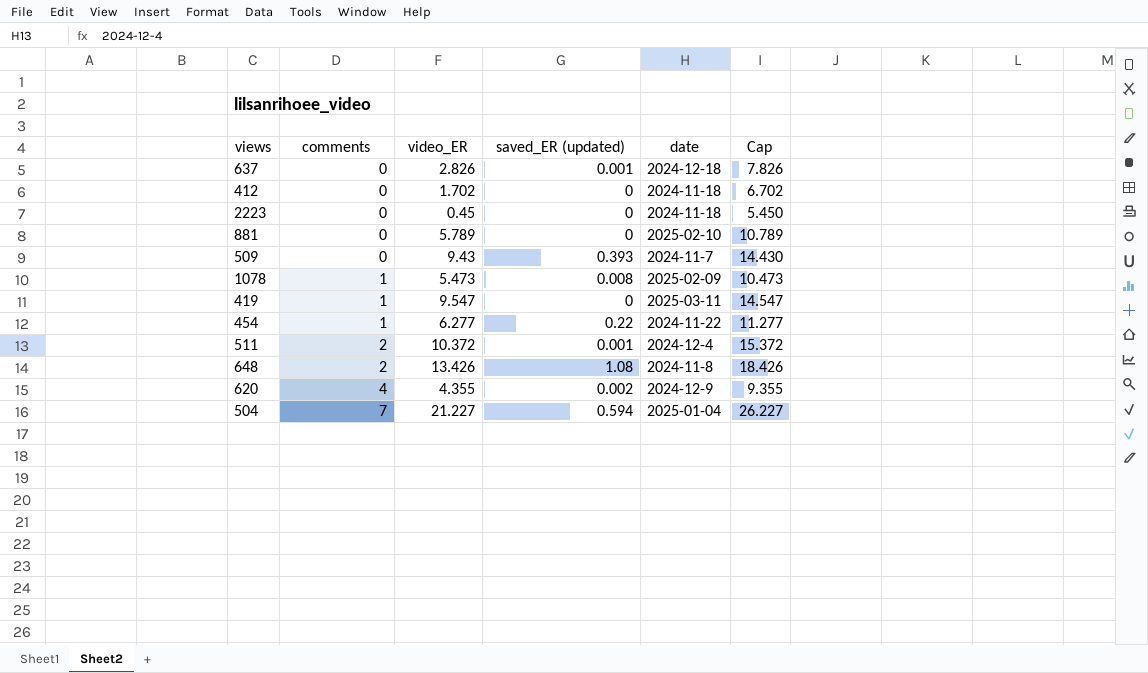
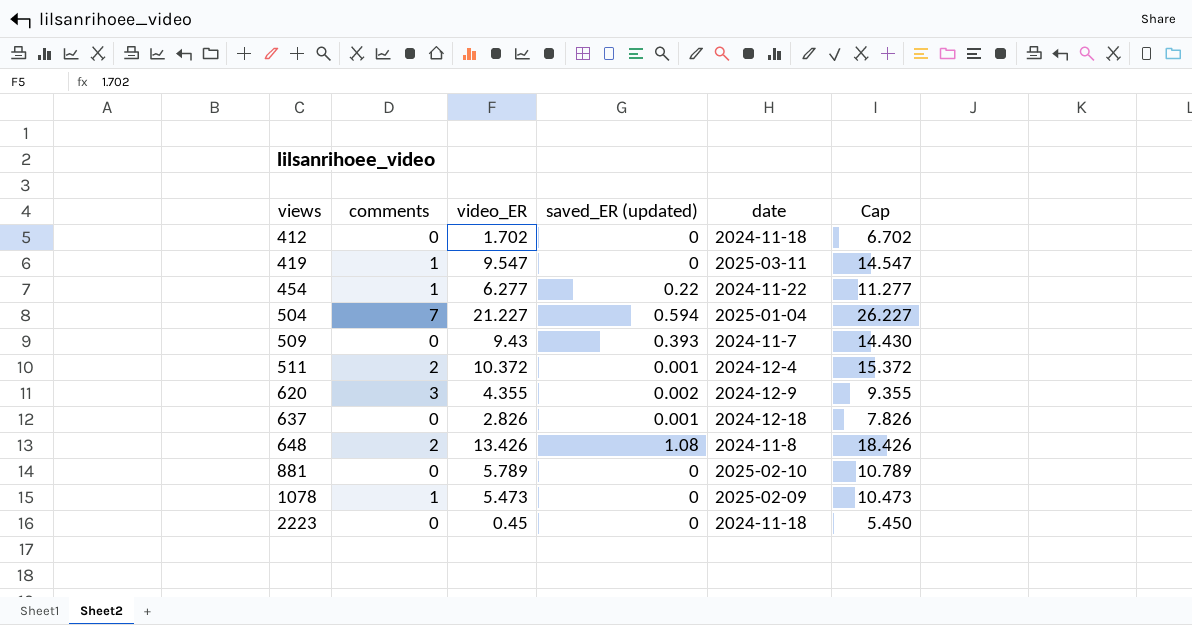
row order: comments ascending -> views ascending
620 | comments: 4 -> 3
1078 | saved_ER (updated): 0.008 -> 0

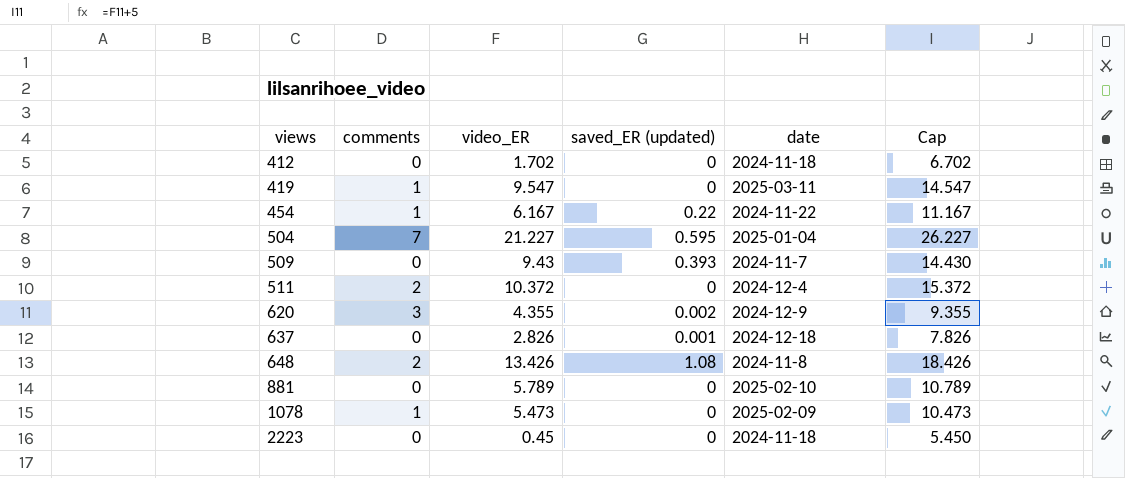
454 | video_ER: 6.277 -> 6.167
454 | Cap: 11.277 -> 11.167
504 | saved_ER (updated): 0.594 -> 0.595
511 | saved_ER (updated): 0.001 -> 0

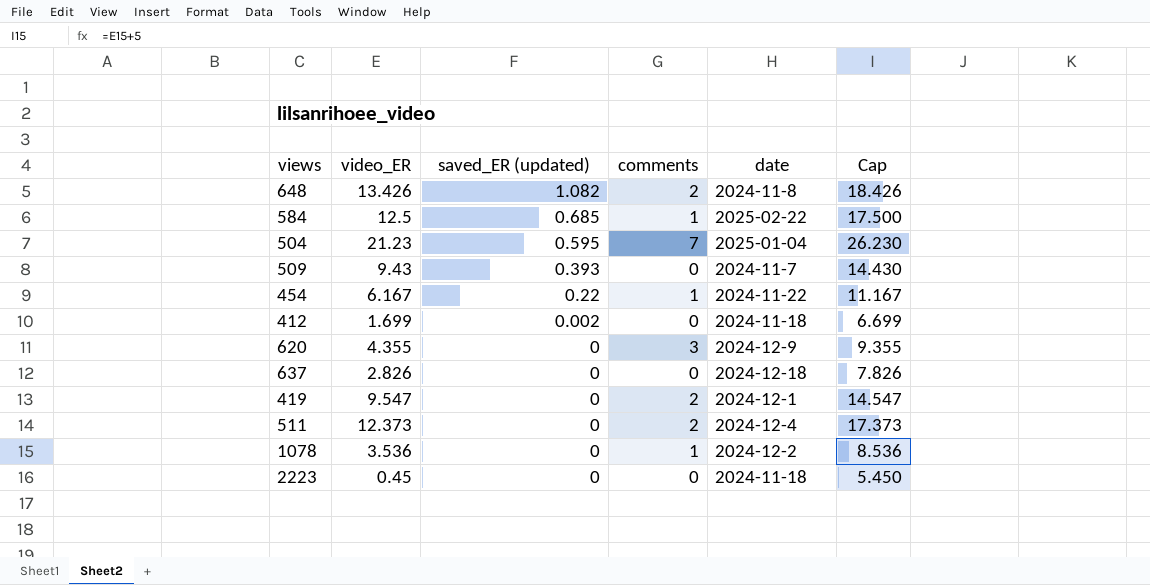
row order: views ascending -> saved_ER (updated) descending
column comments | position: 2 -> 4
row 881: 0 | 5.789 | 0 | 2025-02-10 | 10.789 -> none
648 | saved_ER (updated): 1.08 -> 1.082
row 584: none -> 12.5 | 0.685 | 1 | 2025-02-22 | 17.500
504 | video_ER: 21.227 -> 21.23
504 | Cap: 26.227 -> 26.230
412 | video_ER: 1.702 -> 1.699
412 | saved_ER (updated): 0 -> 0.002
412 | Cap: 6.702 -> 6.699
620 | saved_ER (updated): 0.002 -> 0
637 | saved_ER (updated): 0.001 -> 0
419 | comments: 1 -> 2
419 | date: 2025-03-11 -> 2024-12-1
511 | video_ER: 10.372 -> 12.373
511 | Cap: 15.372 -> 17.373
1078 | video_ER: 5.473 -> 3.536
1078 | date: 2025-02-09 -> 2024-12-2
1078 | Cap: 10.473 -> 8.536

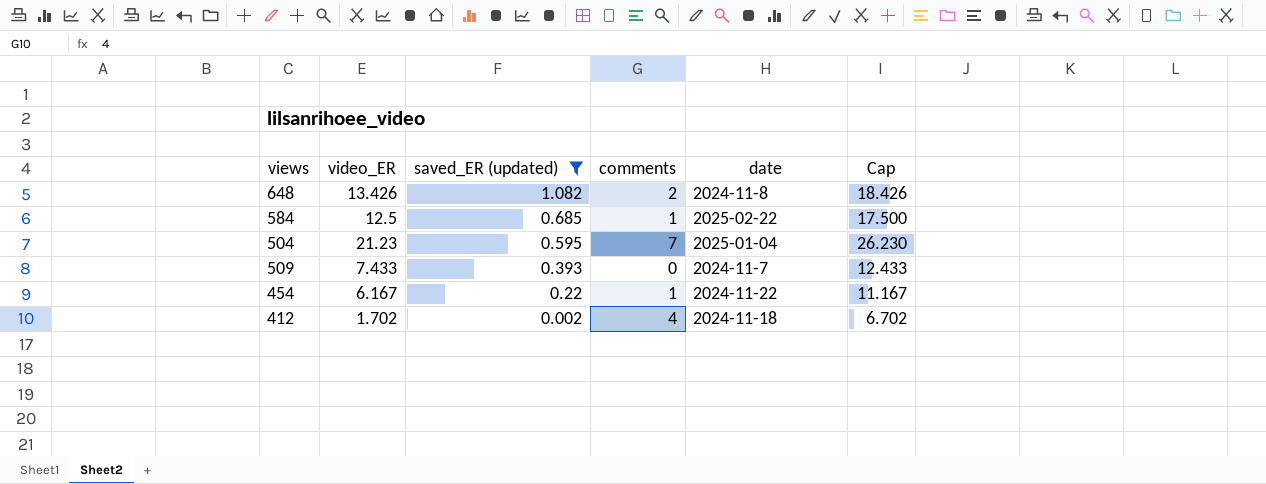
filter: none -> saved_ER (updated) != 0
509 | video_ER: 9.43 -> 7.433
509 | Cap: 14.430 -> 12.433
412 | video_ER: 1.699 -> 1.702
412 | comments: 0 -> 4
412 | Cap: 6.699 -> 6.702

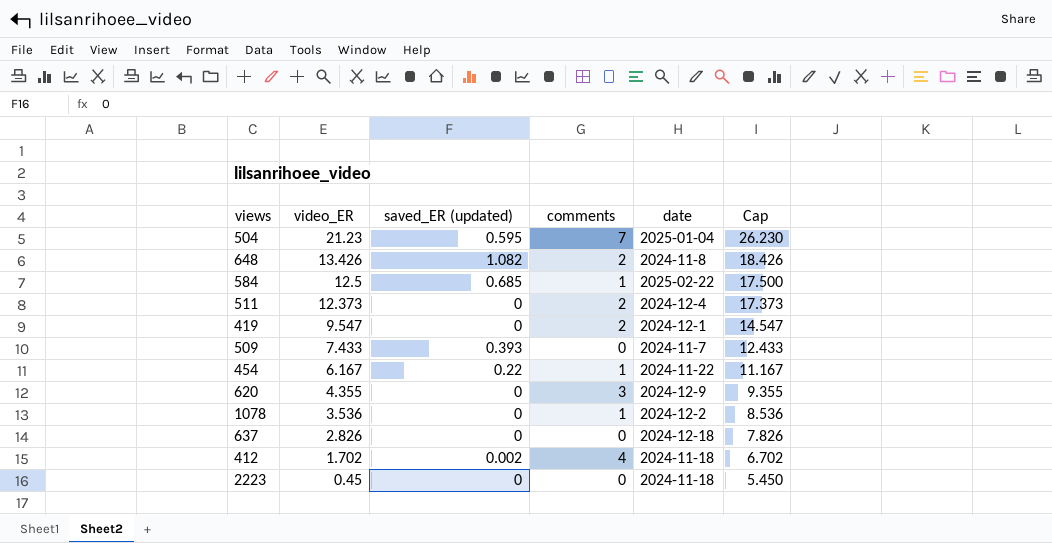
filter: saved_ER (updated) != 0 -> none
row order: saved_ER (updated) descending -> video_ER descending

